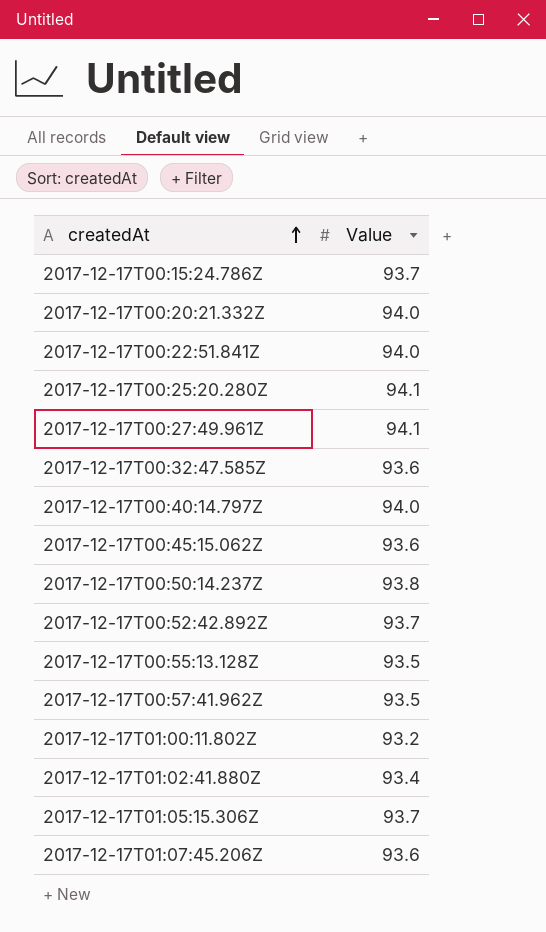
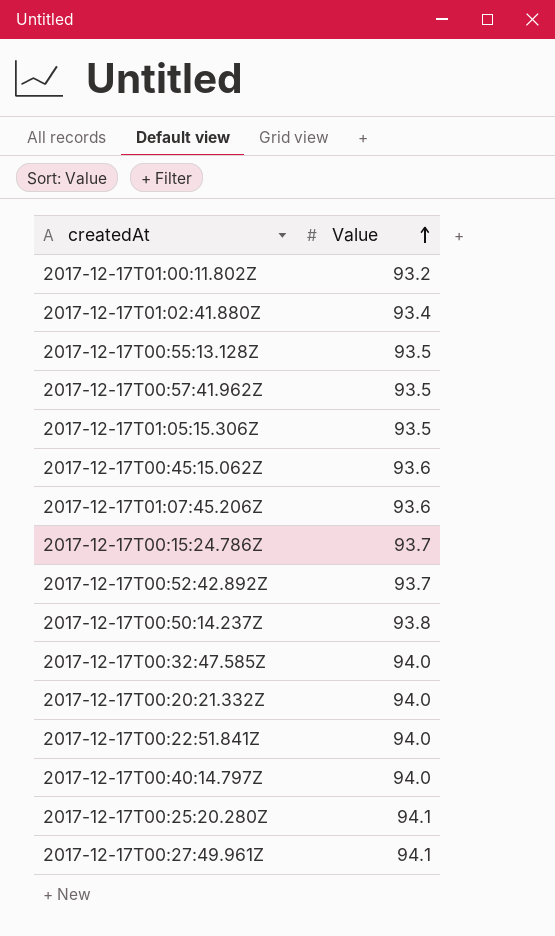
row order: createdAt ascending -> Value ascending
2017-12-17T01:05:15.306Z | Value: 93.7 -> 93.5
2017-12-17T00:32:47.585Z | Value: 93.6 -> 94.0

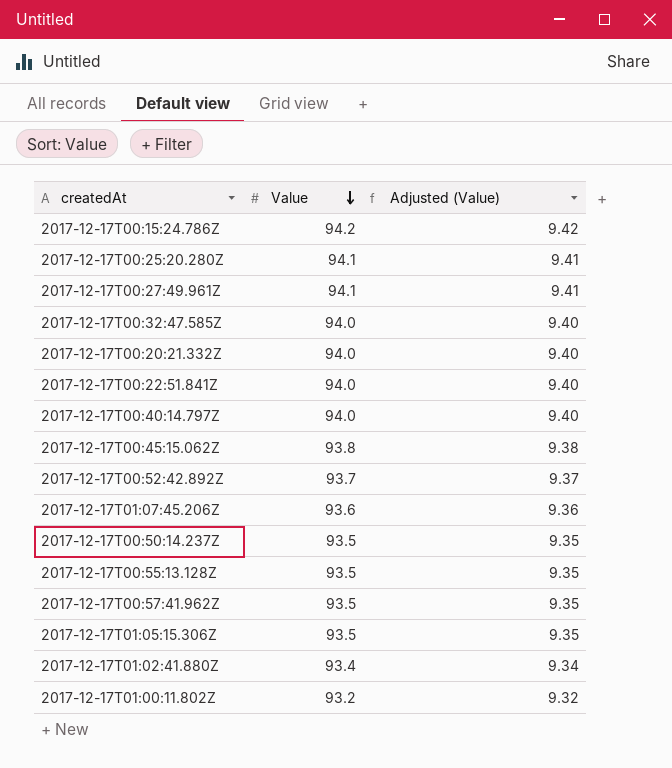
row order: Value ascending -> Value descending
column Adjusted (Value) | formula: none -> [Value] * 0.1
2017-12-17T00:15:24.786Z | Value: 93.7 -> 94.2
2017-12-17T00:45:15.062Z | Value: 93.6 -> 93.8
2017-12-17T00:50:14.237Z | Value: 93.8 -> 93.5

